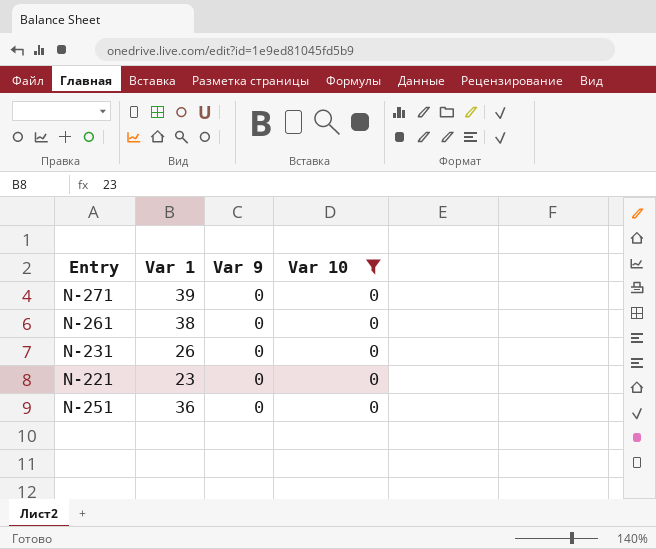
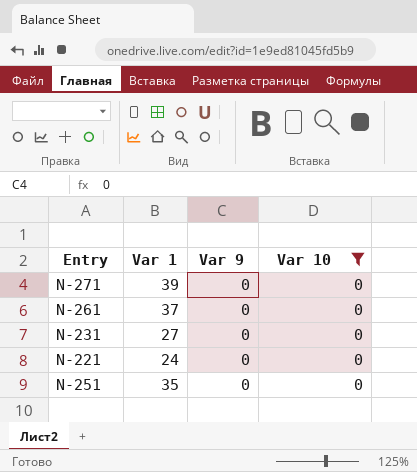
N-261 | Var 1: 38 -> 37
N-231 | Var 1: 26 -> 27
N-221 | Var 1: 23 -> 24
N-251 | Var 1: 36 -> 35

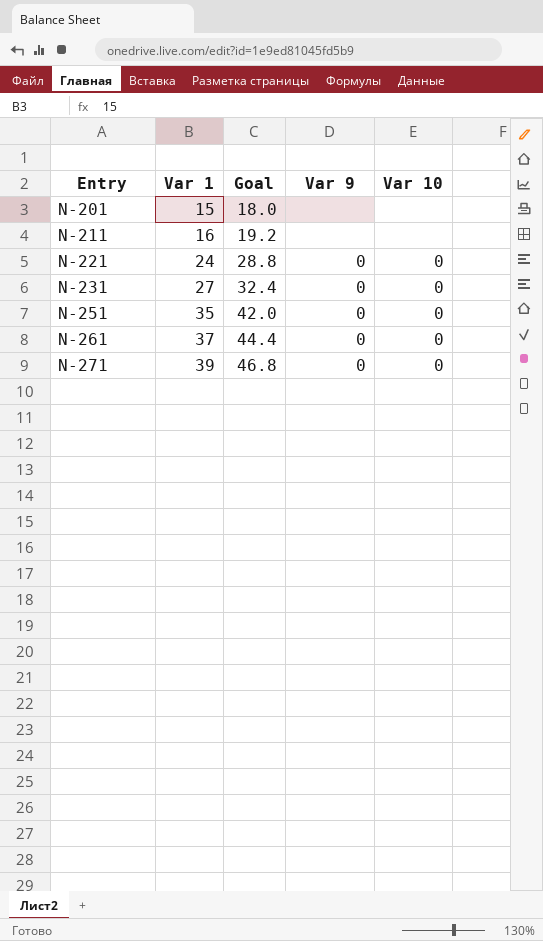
filter: Var 10 = 0 -> none
row order: none -> Entry ascending
column Goal | formula: none -> [Var 1] * 1.2

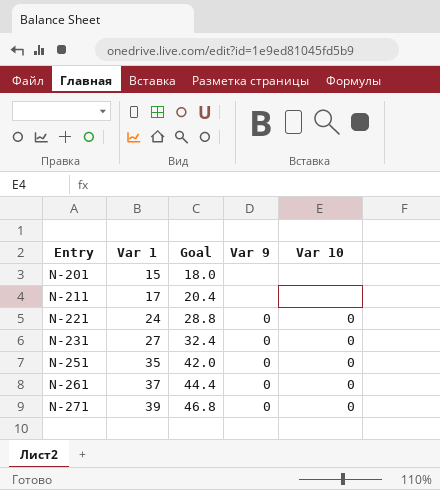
N-211 | Var 1: 16 -> 17
N-211 | Goal: 19.2 -> 20.4

